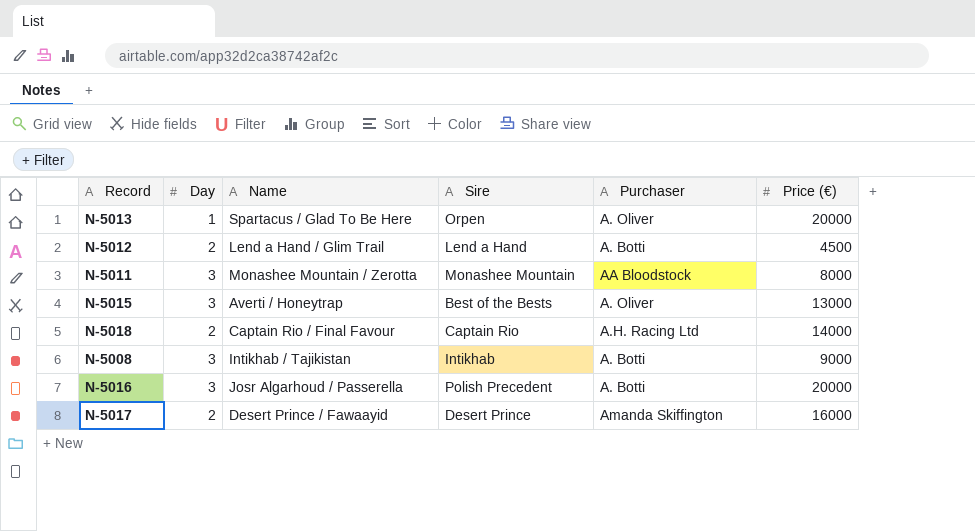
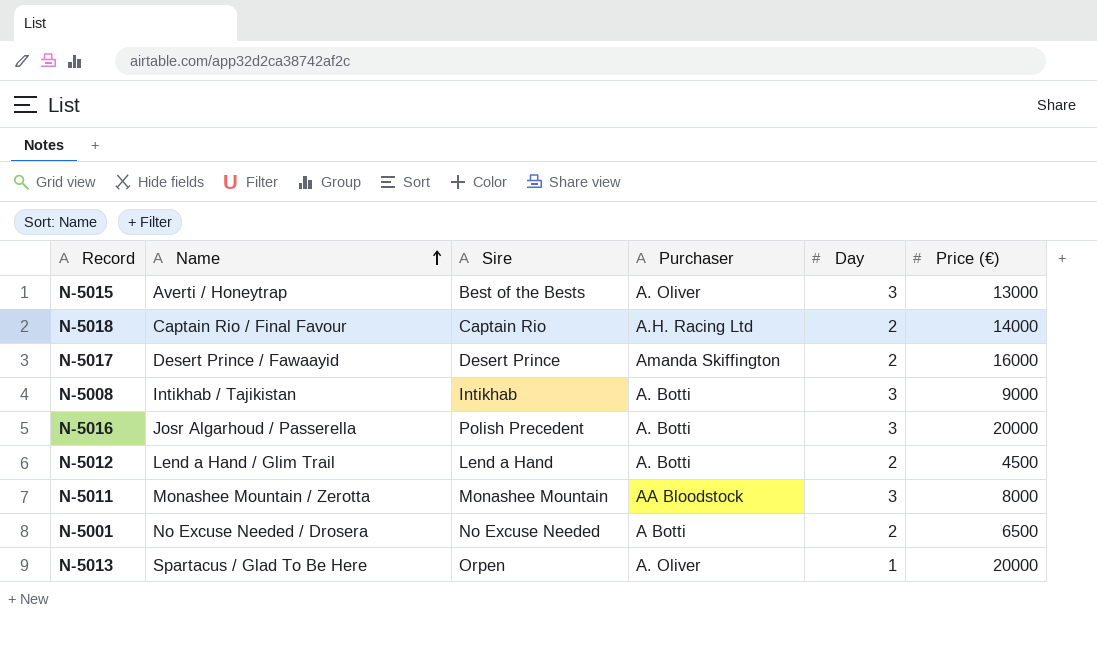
row order: none -> Name ascending
column Day | position: 2 -> 5
row N-5001: none -> No Excuse Needed / Drosera | No Excuse Needed | A Botti | 2 | 6500

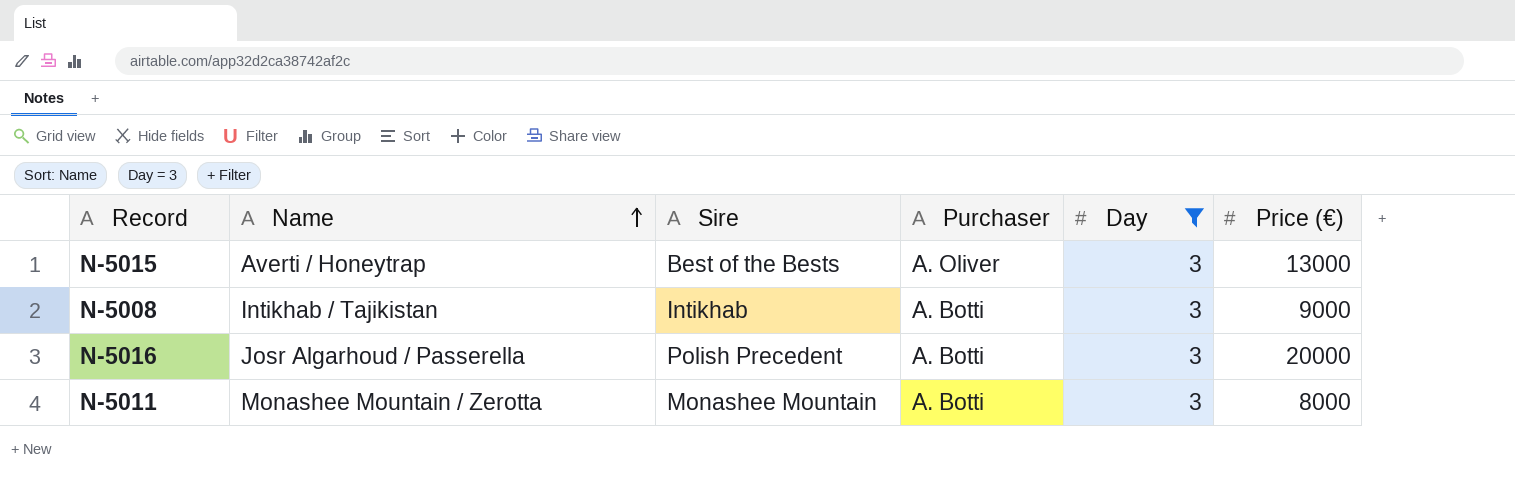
filter: none -> Day = 3
N-5011 | Purchaser: AA Bloodstock -> A. Botti

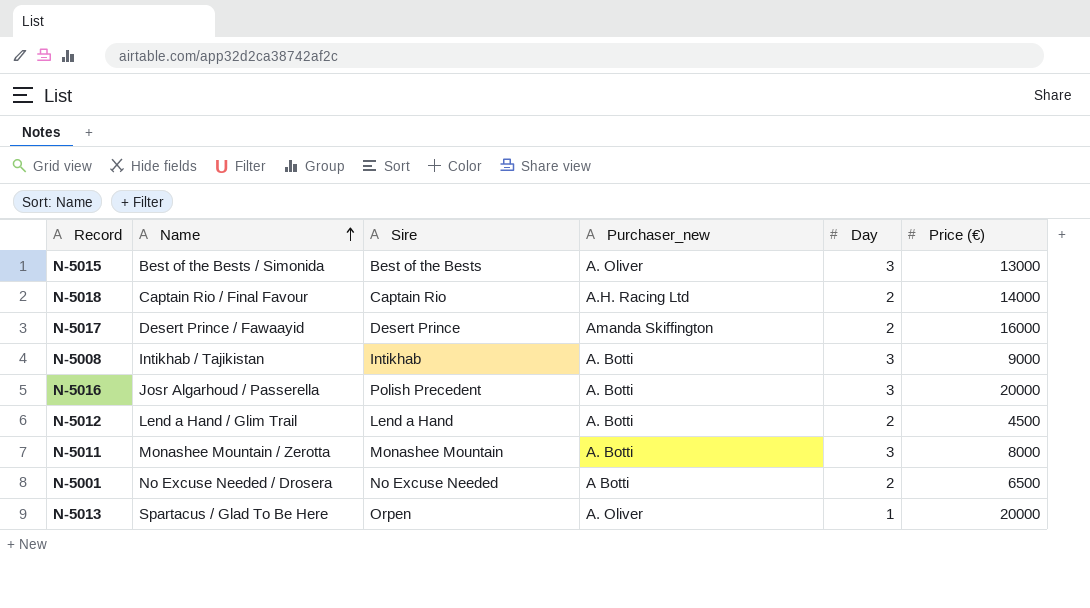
filter: Day = 3 -> none
column name: Purchaser -> Purchaser_new
N-5015 | Name: Averti / Honeytrap -> Best of the Bests / Simonida

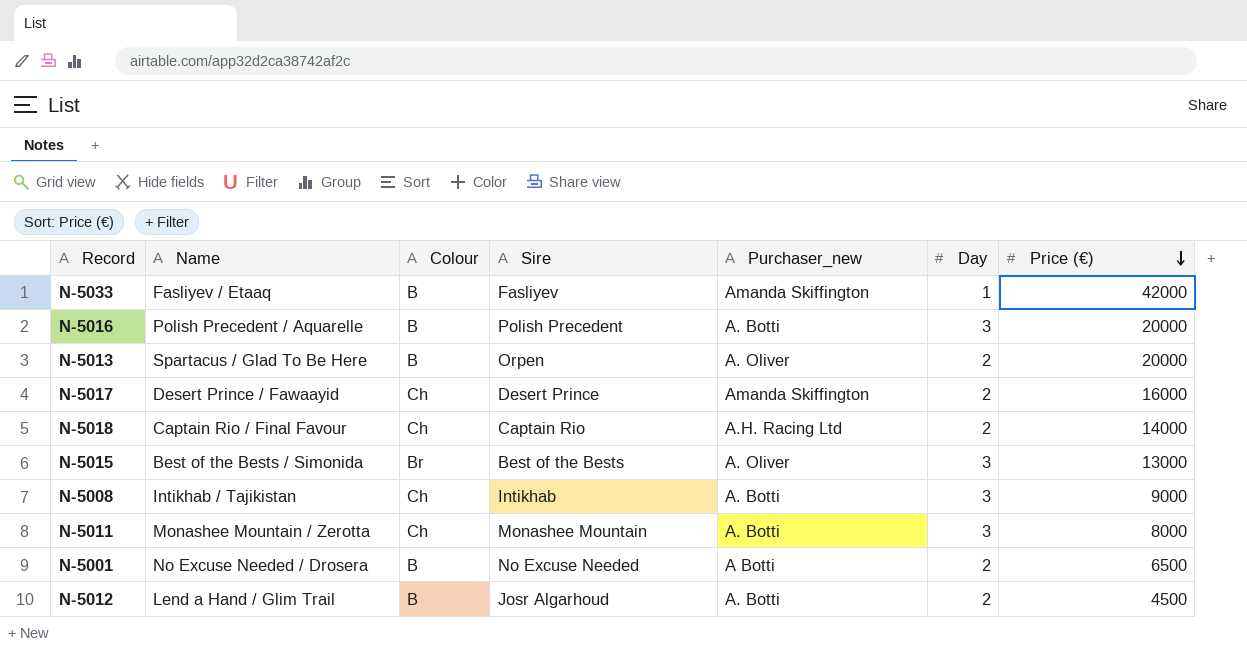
row order: Name ascending -> Price (€) descending
column Colour | position: none -> 3
row N-5033: none -> Fasliyev / Etaaq | B | Fasliyev | Amanda Skiffington | 1 | 42000
N-5016 | Name: Josr Algarhoud / Passerella -> Polish Precedent / Aquarelle
N-5013 | Day: 1 -> 2
N-5012 | Sire: Lend a Hand -> Josr Algarhoud

